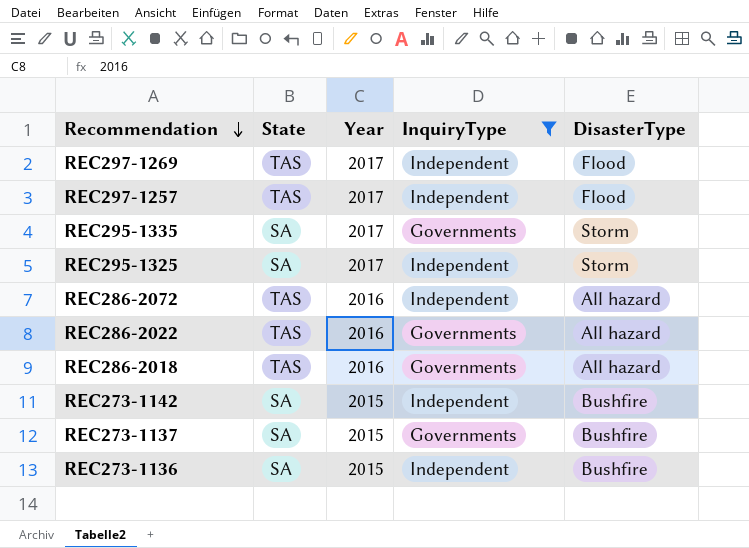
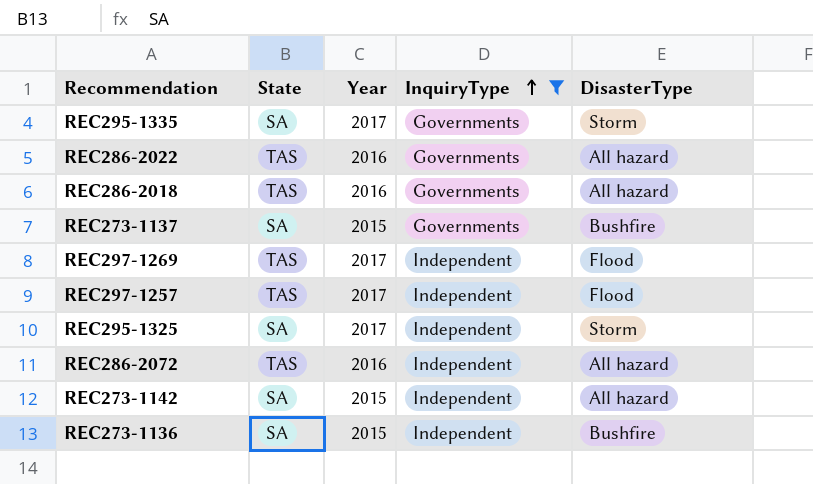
row order: Recommendation descending -> InquiryType ascending
REC273-1142 | DisasterType: Bushfire -> All hazard

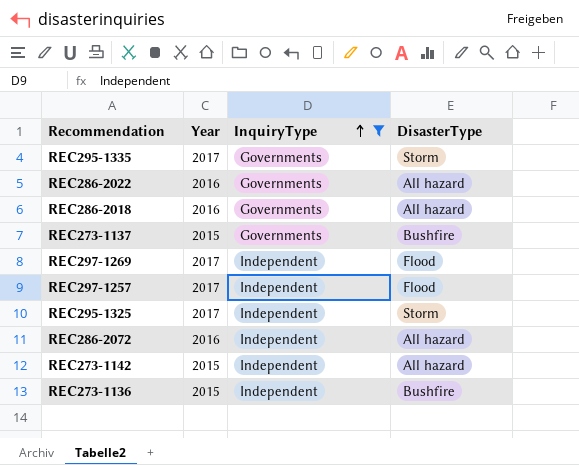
column State | position: 2 -> none

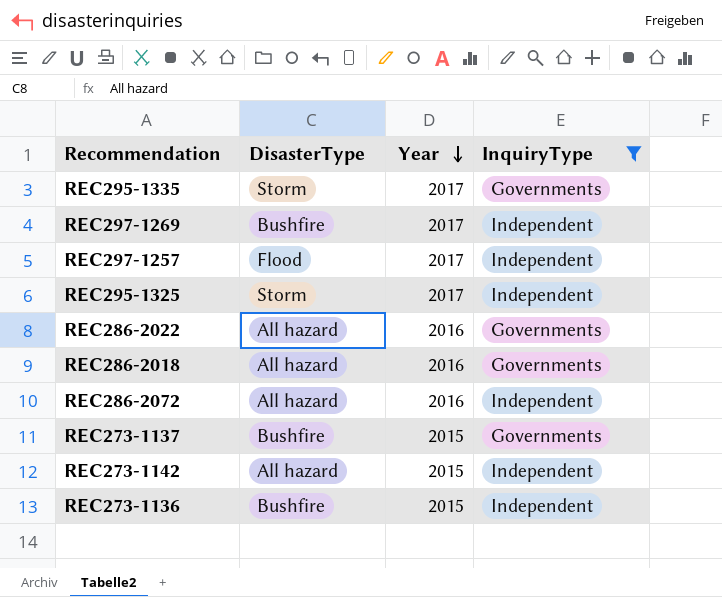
row order: InquiryType ascending -> Year descending
column DisasterType | position: 4 -> 2
REC297-1269 | DisasterType: Flood -> Bushfire

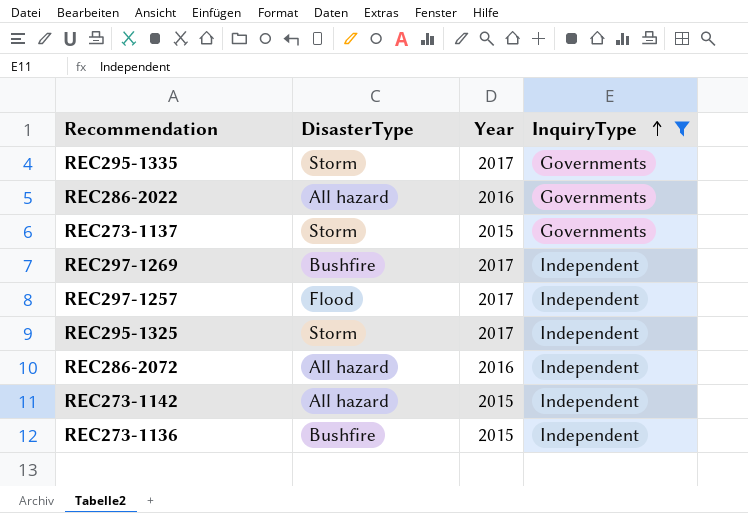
row order: Year descending -> InquiryType ascending
row REC286-2018: All hazard | 2016 | Governments -> none
REC273-1137 | DisasterType: Bushfire -> Storm

